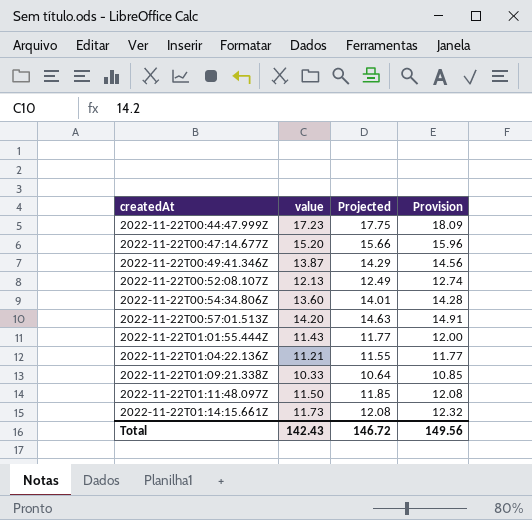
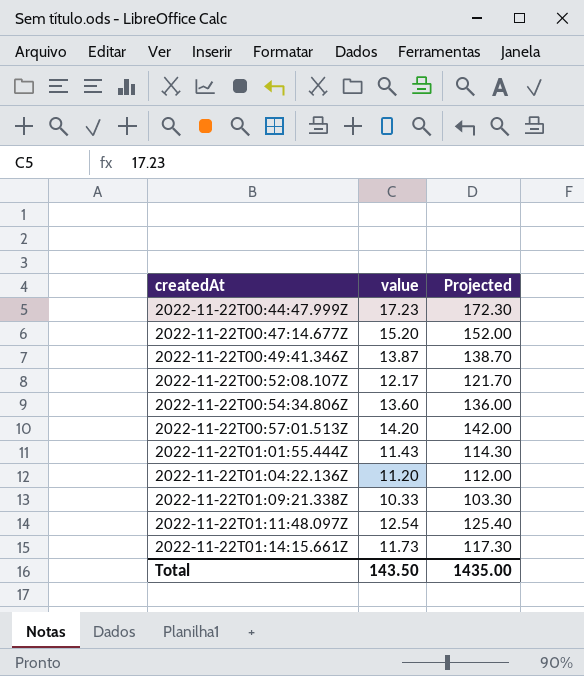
column Provision | formula: [value] * 1.05 -> none
column Projected | formula: [value] * 1.03 -> [value] * 10
2022-11-22T00:52:08.107Z | value: 12.13 -> 12.17
2022-11-22T01:04:22.136Z | value: 11.21 -> 11.20
2022-11-22T01:11:48.097Z | value: 11.50 -> 12.54
Total | value: 142.43 -> 143.50
Total | Projected: 146.72 -> 1435.00

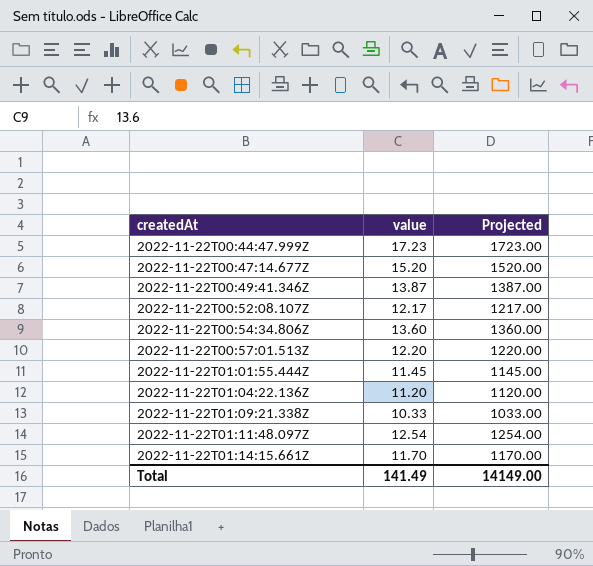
column Projected | formula: [value] * 10 -> [value] * 100
2022-11-22T00:57:01.513Z | value: 14.20 -> 12.20
2022-11-22T01:01:55.444Z | value: 11.43 -> 11.45
2022-11-22T01:14:15.661Z | value: 11.73 -> 11.70
Total | value: 143.50 -> 141.49
Total | Projected: 1435.00 -> 14149.00

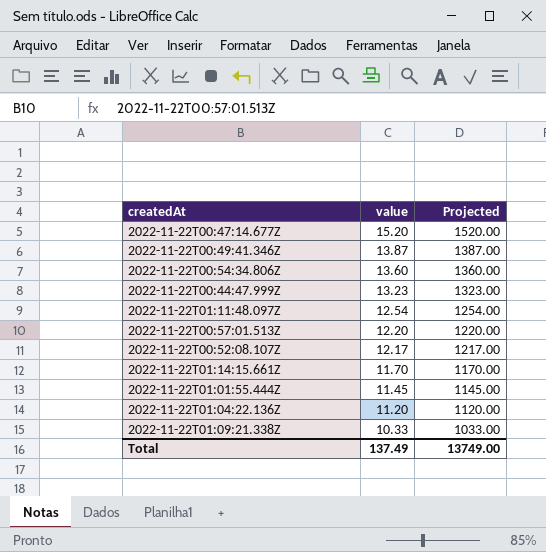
row order: createdAt ascending -> value descending
2022-11-22T00:44:47.999Z | value: 17.23 -> 13.23
2022-11-22T00:44:47.999Z | Projected: 1723.00 -> 1323.00
Total | value: 141.49 -> 137.49
Total | Projected: 14149.00 -> 13749.00

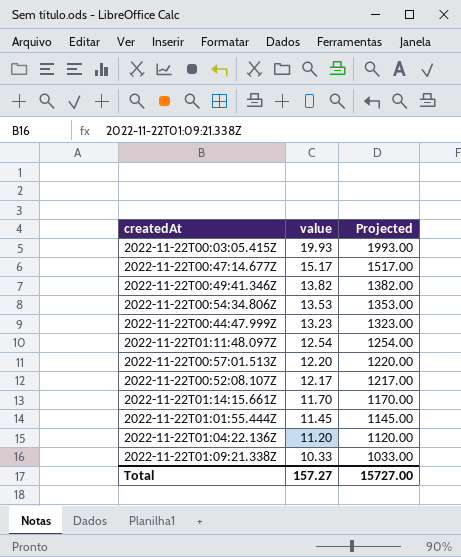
row 2022-11-22T00:03:05.415Z: none -> 19.93 | 1993.00
2022-11-22T00:47:14.677Z | value: 15.20 -> 15.17
2022-11-22T00:47:14.677Z | Projected: 1520.00 -> 1517.00
2022-11-22T00:49:41.346Z | value: 13.87 -> 13.82
2022-11-22T00:49:41.346Z | Projected: 1387.00 -> 1382.00
2022-11-22T00:54:34.806Z | value: 13.60 -> 13.53
2022-11-22T00:54:34.806Z | Projected: 1360.00 -> 1353.00
Total | value: 137.49 -> 157.27
Total | Projected: 13749.00 -> 15727.00

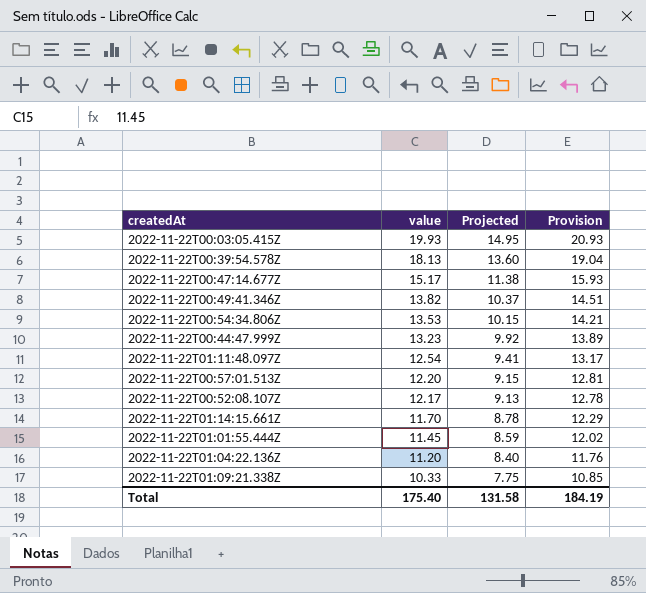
column Projected | formula: [value] * 100 -> [value] * 0.75
column Provision | formula: none -> [value] * 1.05
row 2022-11-22T00:39:54.578Z: none -> 18.13 | 13.60 | 19.04
Total | value: 157.27 -> 175.40
Total | Projected: 15727.00 -> 131.58

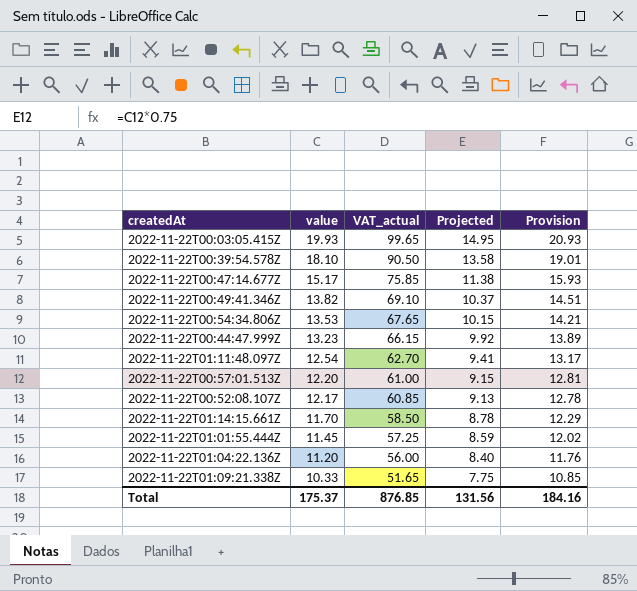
column VAT_actual | formula: none -> [value] * 5
2022-11-22T00:39:54.578Z | value: 18.13 -> 18.10
2022-11-22T00:39:54.578Z | Projected: 13.60 -> 13.58
2022-11-22T00:39:54.578Z | Provision: 19.04 -> 19.01
Total | value: 175.40 -> 175.37
Total | Projected: 131.58 -> 131.56
Total | Provision: 184.19 -> 184.16

